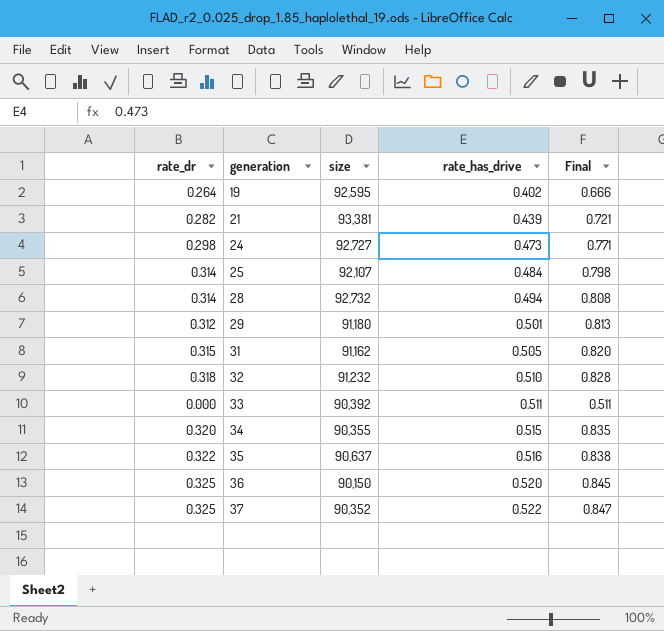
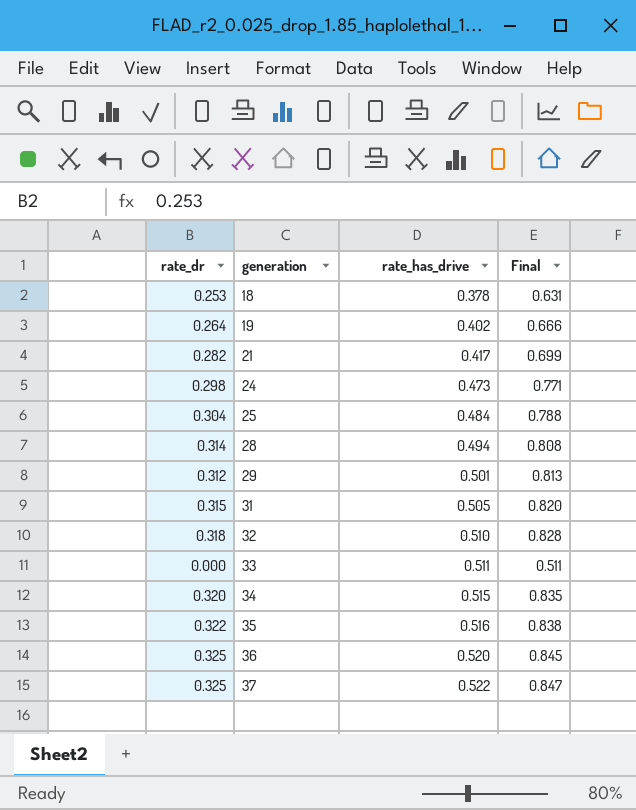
column size | position: 3 -> none
row 18: none -> 0.253 | 0.378 | 0.631
21 | rate_has_drive: 0.439 -> 0.417
21 | Final: 0.721 -> 0.699
25 | rate_dr: 0.314 -> 0.304
25 | Final: 0.798 -> 0.788

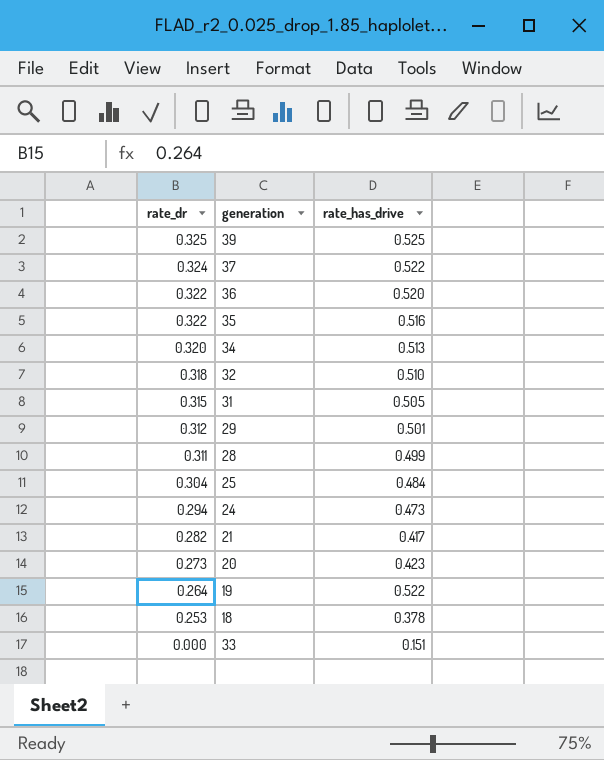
row order: generation ascending -> rate_dr descending
column Final | formula: [rate_dr] + [rate_has_drive] -> none
row 39: none -> 0.325 | 0.525
37 | rate_dr: 0.325 -> 0.324
36 | rate_dr: 0.325 -> 0.322
34 | rate_has_drive: 0.515 -> 0.513
28 | rate_dr: 0.314 -> 0.311
28 | rate_has_drive: 0.494 -> 0.499
24 | rate_dr: 0.298 -> 0.294
row 20: none -> 0.273 | 0.423
19 | rate_has_drive: 0.402 -> 0.522
33 | rate_has_drive: 0.511 -> 0.151

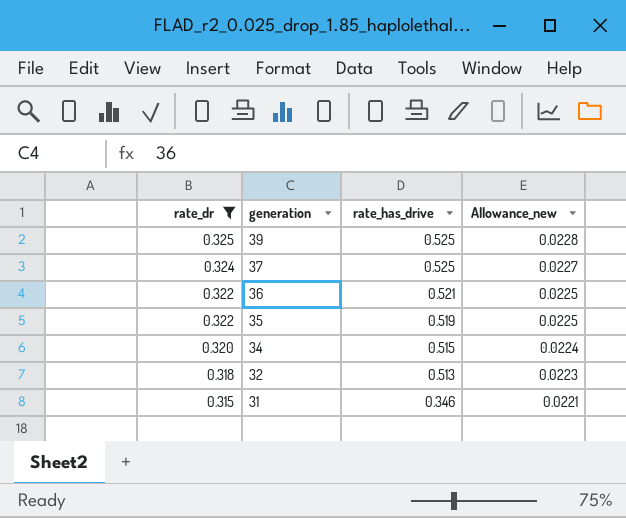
filter: none -> rate_dr >= 0.315
column Allowance_new | formula: none -> [rate_dr] * 0.07
37 | rate_has_drive: 0.522 -> 0.525
36 | rate_has_drive: 0.520 -> 0.521
35 | rate_has_drive: 0.516 -> 0.519
34 | rate_has_drive: 0.513 -> 0.515
32 | rate_has_drive: 0.510 -> 0.513
31 | rate_has_drive: 0.505 -> 0.346

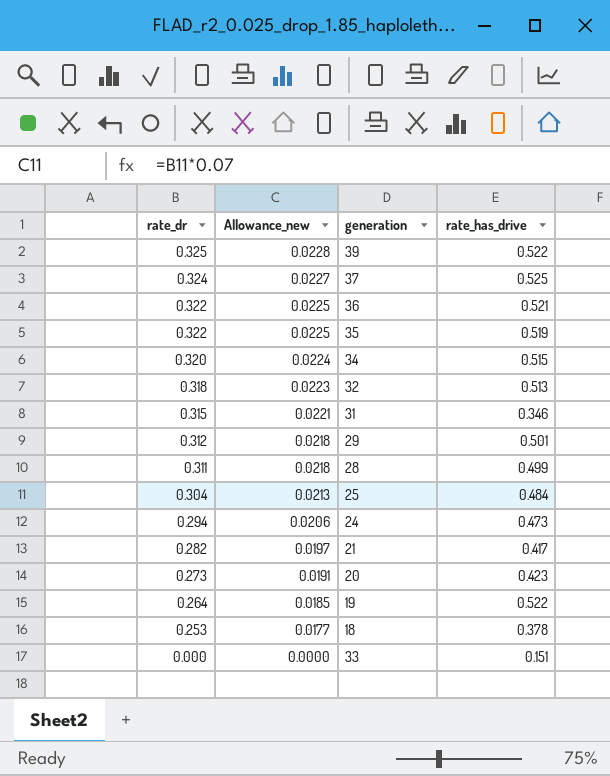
filter: rate_dr >= 0.315 -> none
column Allowance_new | position: 4 -> 2
39 | rate_has_drive: 0.525 -> 0.522

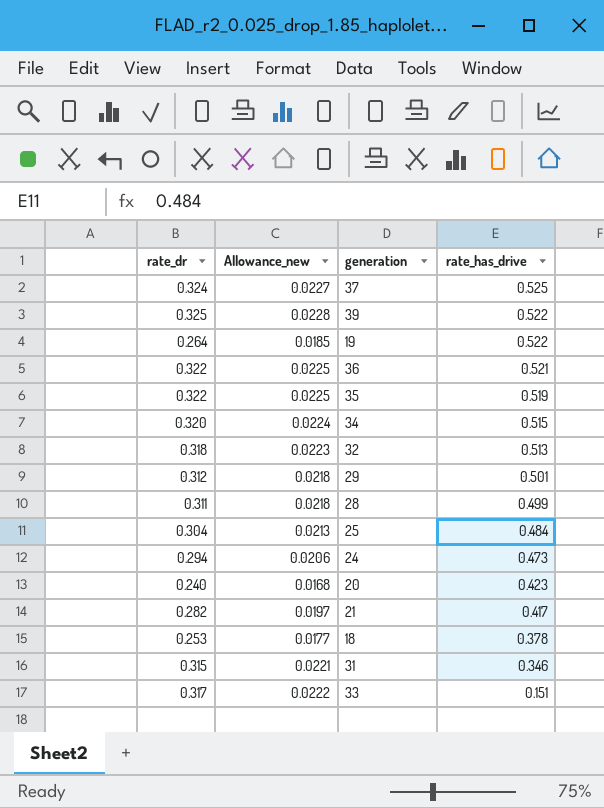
row order: rate_dr descending -> rate_has_drive descending
20 | rate_dr: 0.273 -> 0.240
20 | Allowance_new: 0.0191 -> 0.0168
33 | rate_dr: 0.000 -> 0.317
33 | Allowance_new: 0.0000 -> 0.0222

